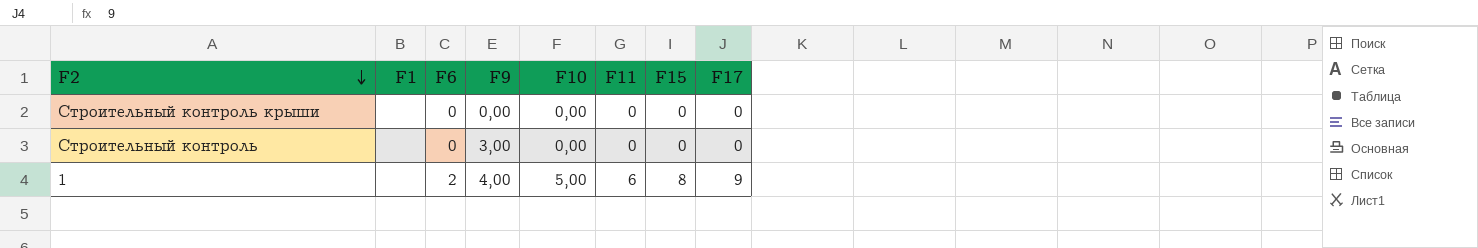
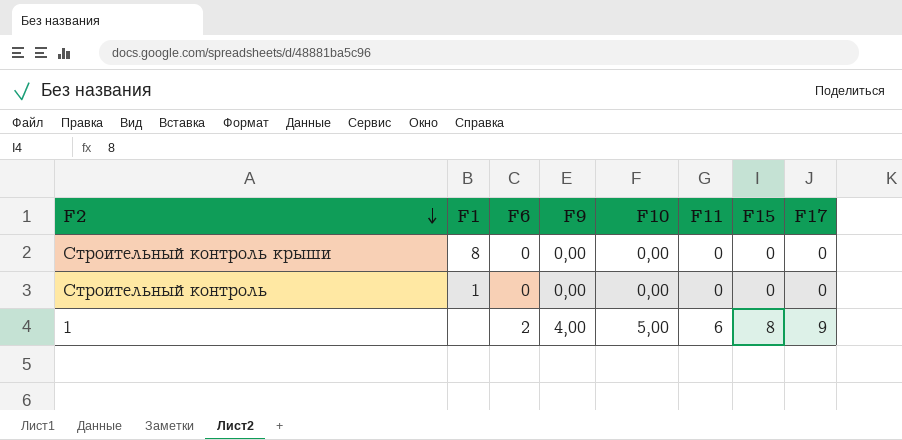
Строительный контроль крыши | F1: none -> 8
Строительный контроль | F1: none -> 1
Строительный контроль | F9: 3,00 -> 0,00

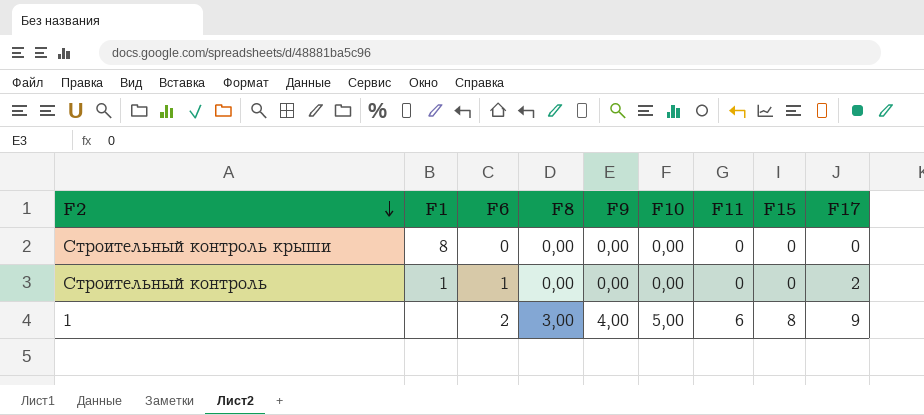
column F8 | position: none -> 4
Строительный контроль | F6: 0 -> 1
Строительный контроль | F17: 0 -> 2

